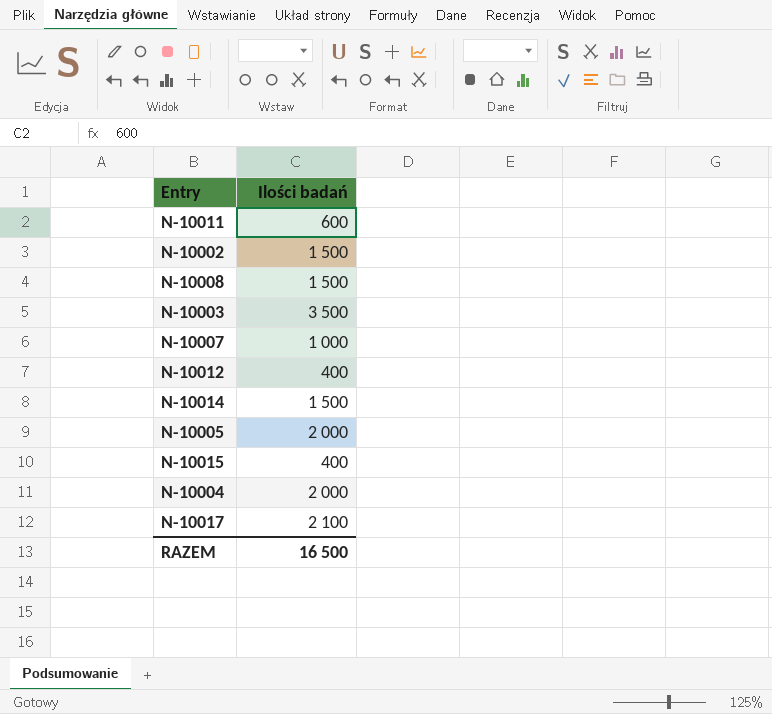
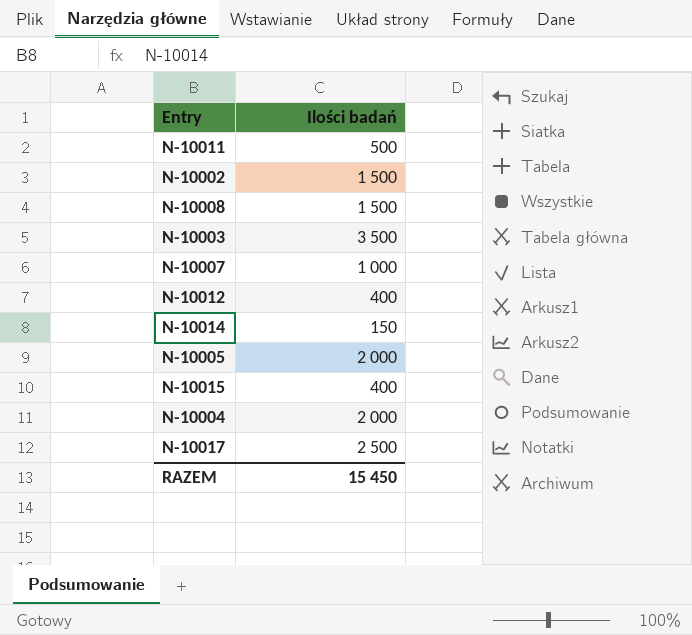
N-10011 | Ilości badań: 600 -> 500
N-10014 | Ilości badań: 1 500 -> 150
N-10017 | Ilości badań: 2 100 -> 2 500
RAZEM | Ilości badań: 16 500 -> 15 450

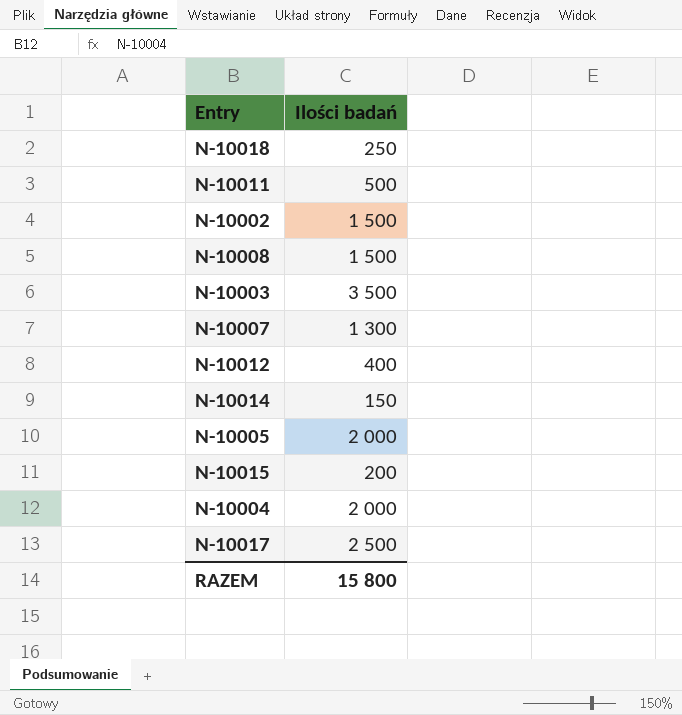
row N-10018: none -> 250
N-10007 | Ilości badań: 1 000 -> 1 300
N-10015 | Ilości badań: 400 -> 200
RAZEM | Ilości badań: 15 450 -> 15 800

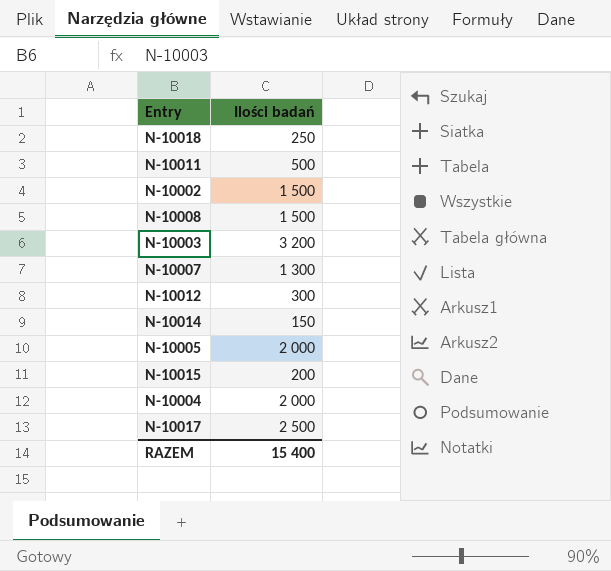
N-10003 | Ilości badań: 3 500 -> 3 200
N-10012 | Ilości badań: 400 -> 300
RAZEM | Ilości badań: 15 800 -> 15 400

